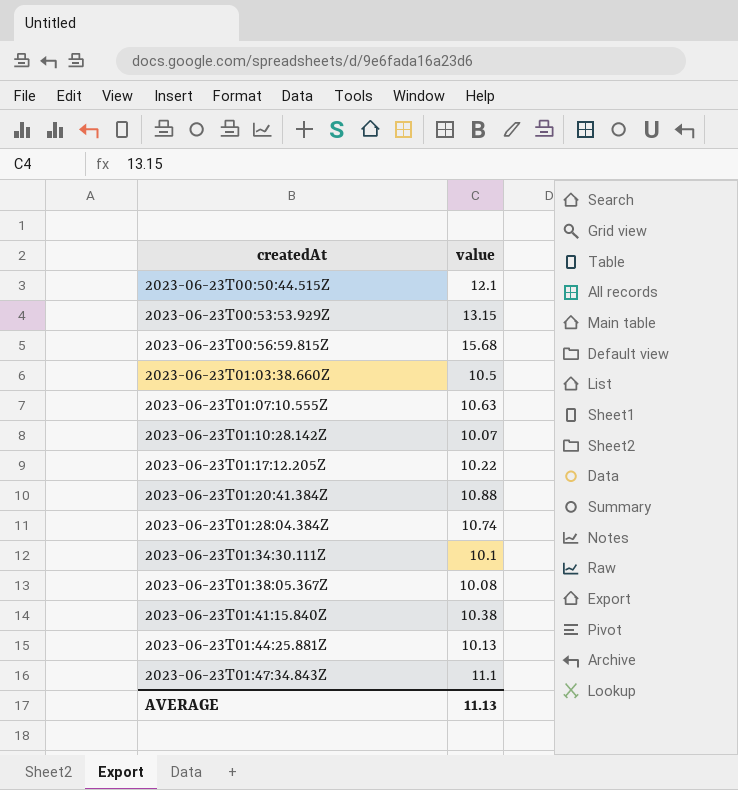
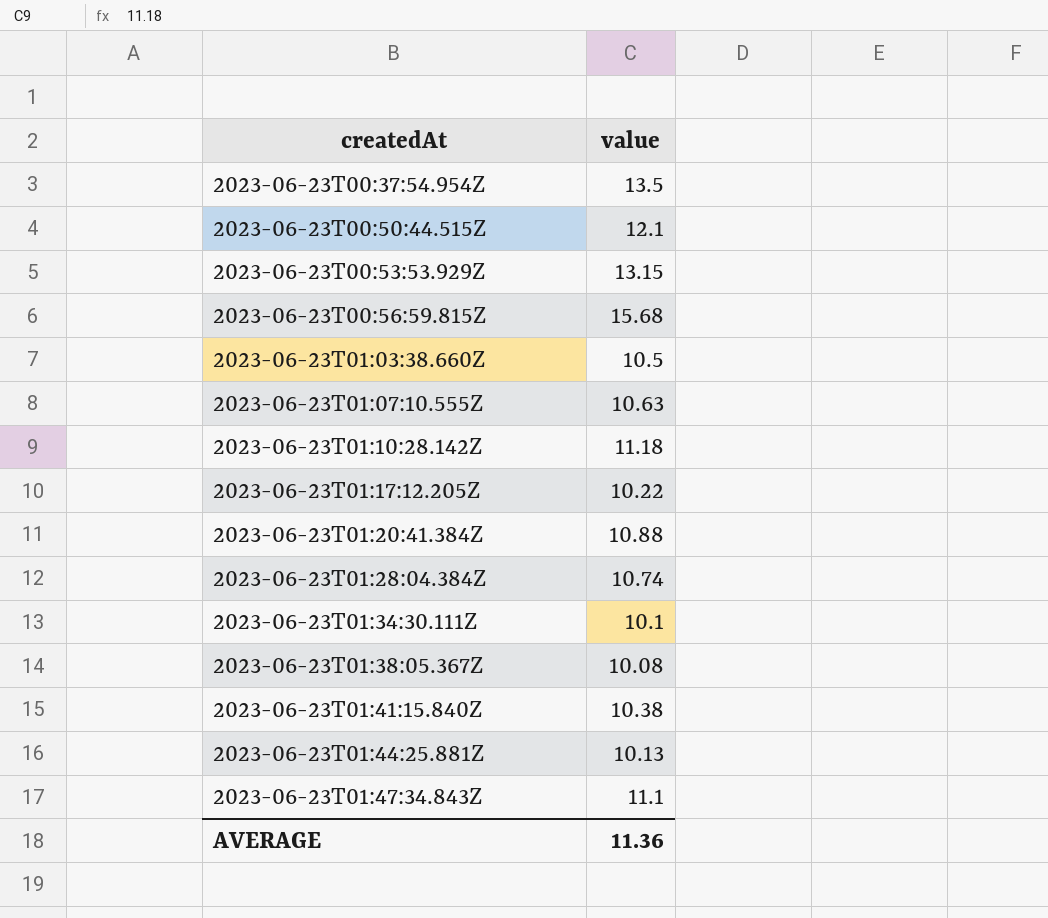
row 2023-06-23T00:37:54.954Z: none -> 13.5
2023-06-23T01:10:28.142Z | value: 10.07 -> 11.18
AVERAGE | value: 11.13 -> 11.36

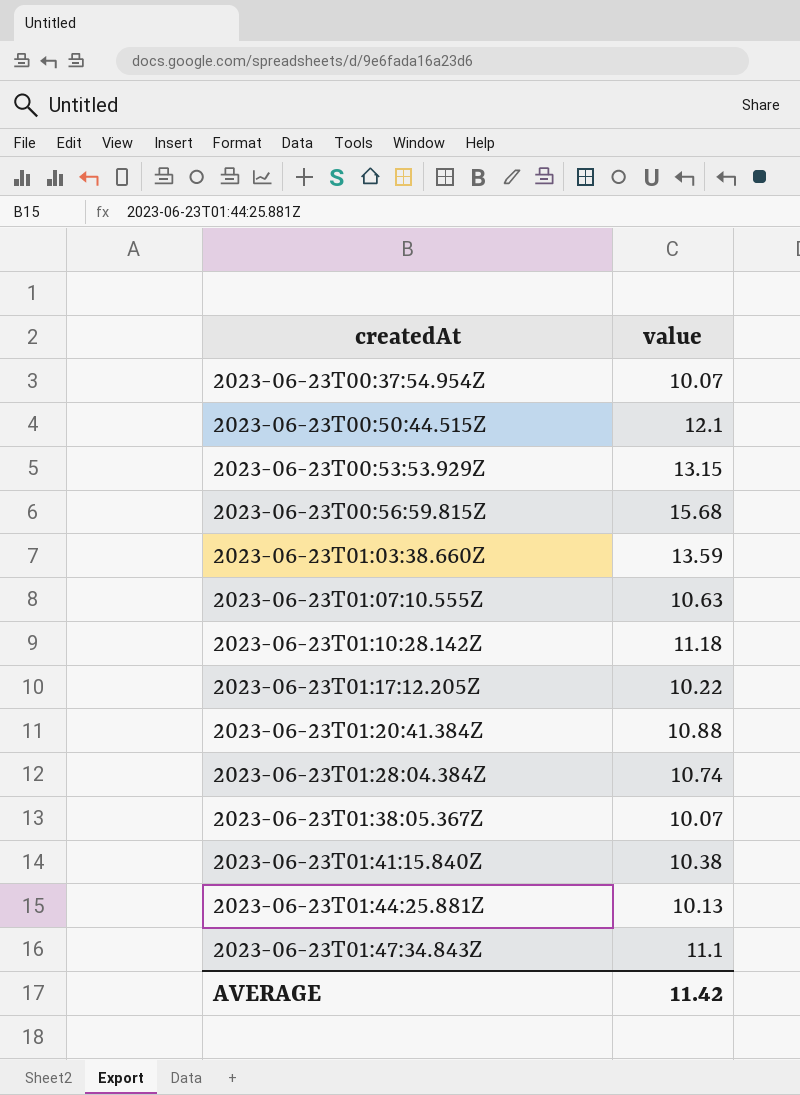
row 2023-06-23T01:34:30.111Z: 10.1 -> none
2023-06-23T00:37:54.954Z | value: 13.5 -> 10.07
2023-06-23T01:03:38.660Z | value: 10.5 -> 13.59
2023-06-23T01:38:05.367Z | value: 10.08 -> 10.07
AVERAGE | value: 11.36 -> 11.42

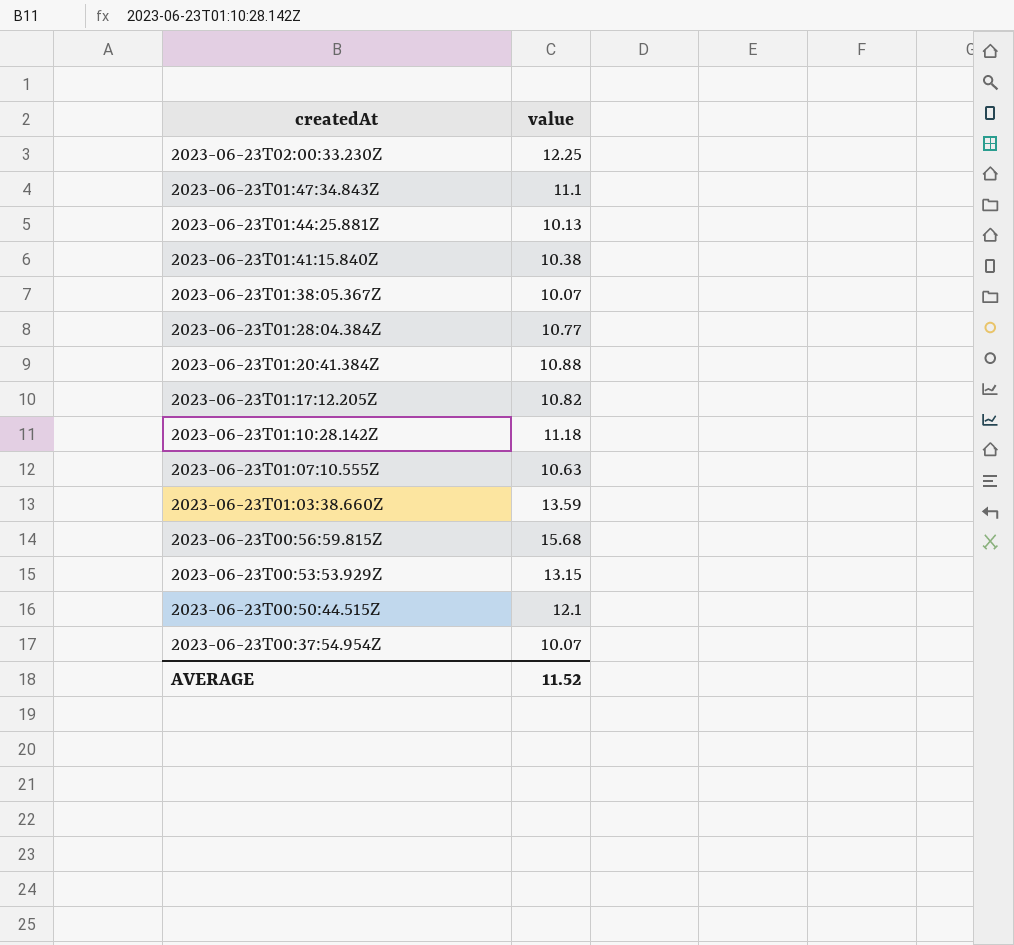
row order: createdAt ascending -> createdAt descending
row 2023-06-23T02:00:33.230Z: none -> 12.25
2023-06-23T01:28:04.384Z | value: 10.74 -> 10.77
2023-06-23T01:17:12.205Z | value: 10.22 -> 10.82
AVERAGE | value: 11.42 -> 11.52

